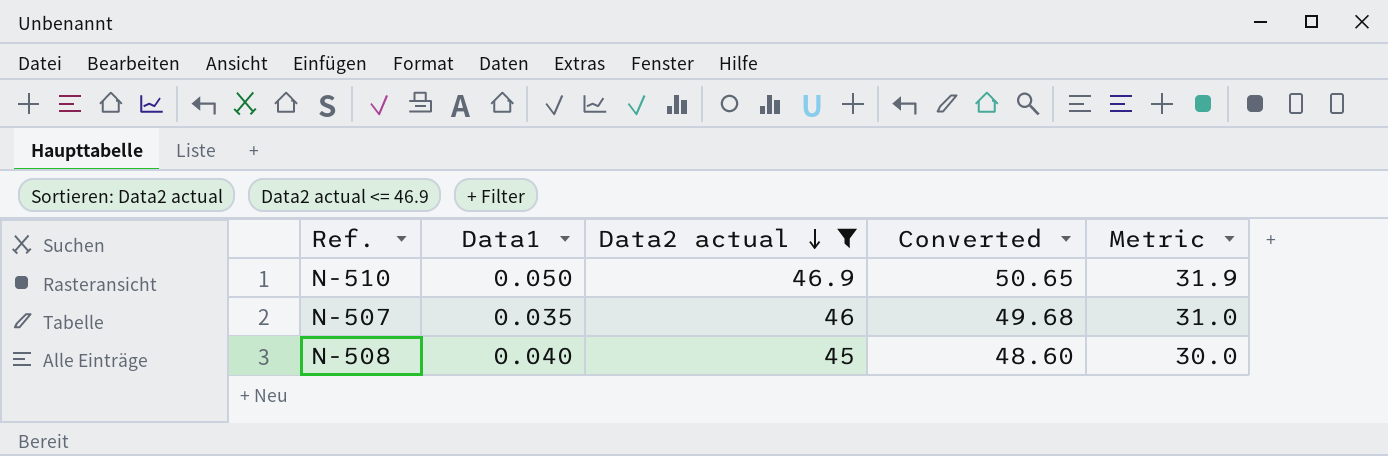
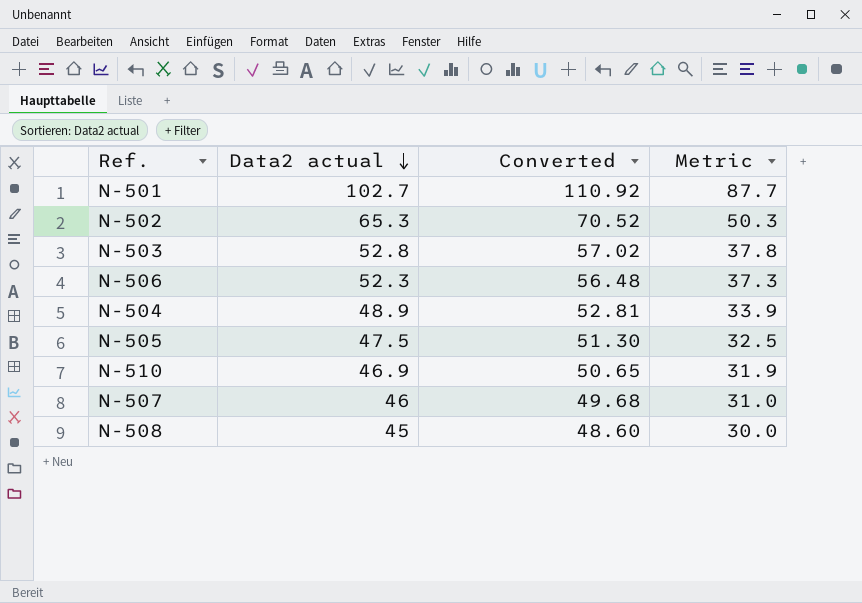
filter: Data2 actual <= 46.9 -> none
column Data1 | position: 2 -> none

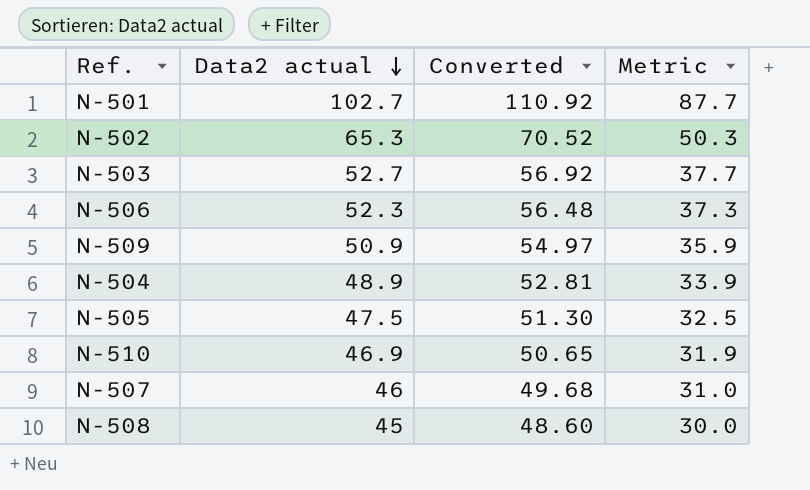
N-503 | Data2 actual: 52.8 -> 52.7
N-503 | Converted: 57.02 -> 56.92
N-503 | Metric: 37.8 -> 37.7
row N-509: none -> 50.9 | 54.97 | 35.9

